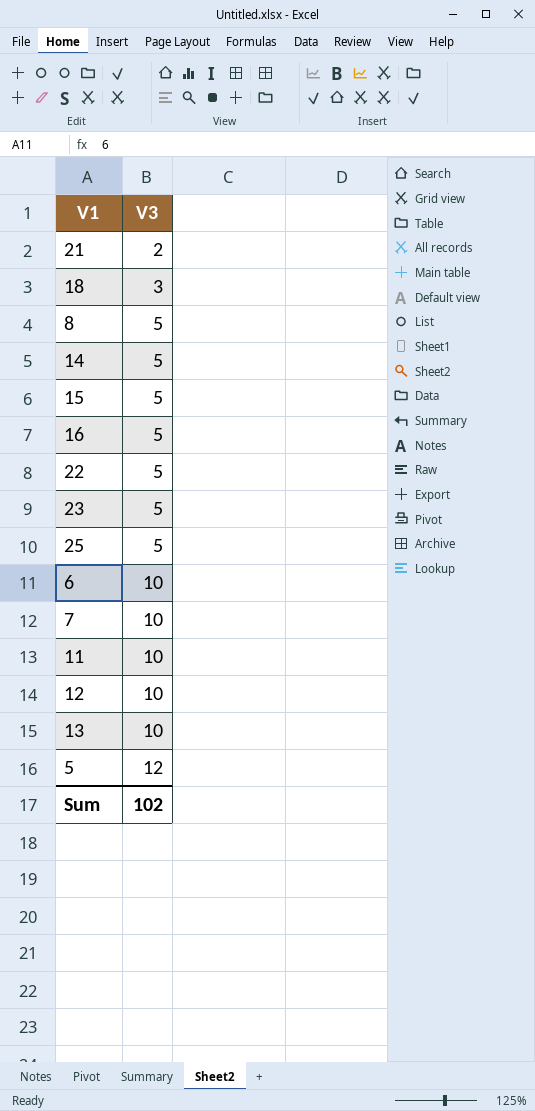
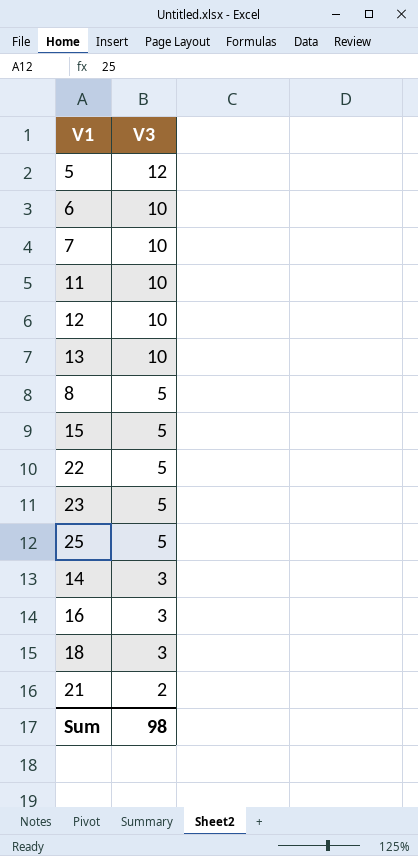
row order: V3 ascending -> V3 descending
14 | V3: 5 -> 3
16 | V3: 5 -> 3
Sum | V3: 102 -> 98

